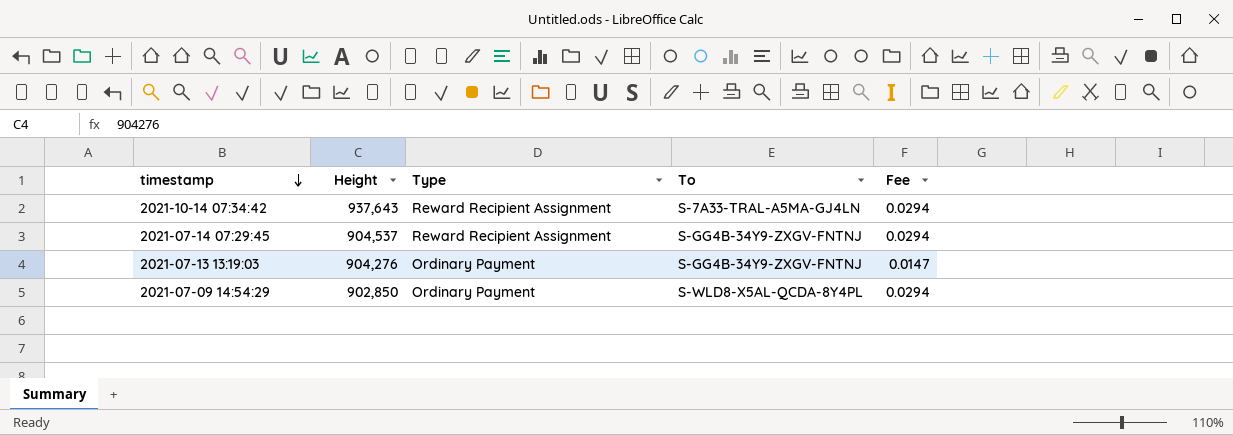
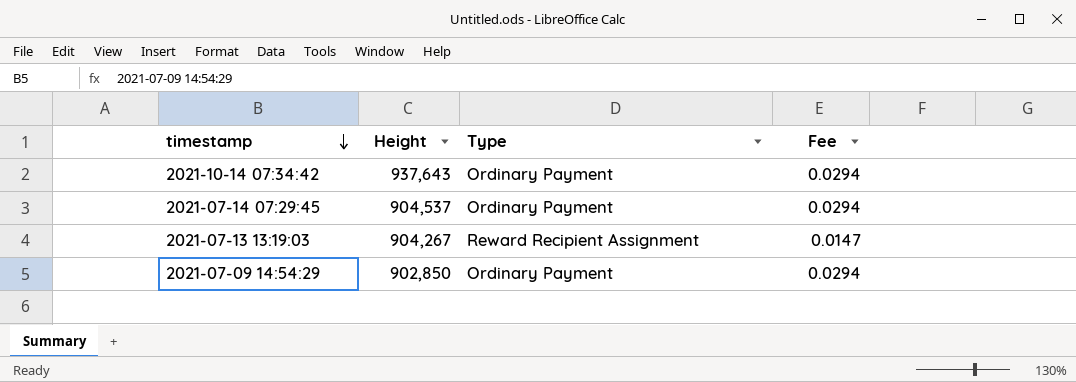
column To | position: 4 -> none
2021-10-14 07:34:42 | Type: Reward Recipient Assignment -> Ordinary Payment
2021-07-14 07:29:45 | Type: Reward Recipient Assignment -> Ordinary Payment
2021-07-13 13:19:03 | Height: 904,276 -> 904,267
2021-07-13 13:19:03 | Type: Ordinary Payment -> Reward Recipient Assignment

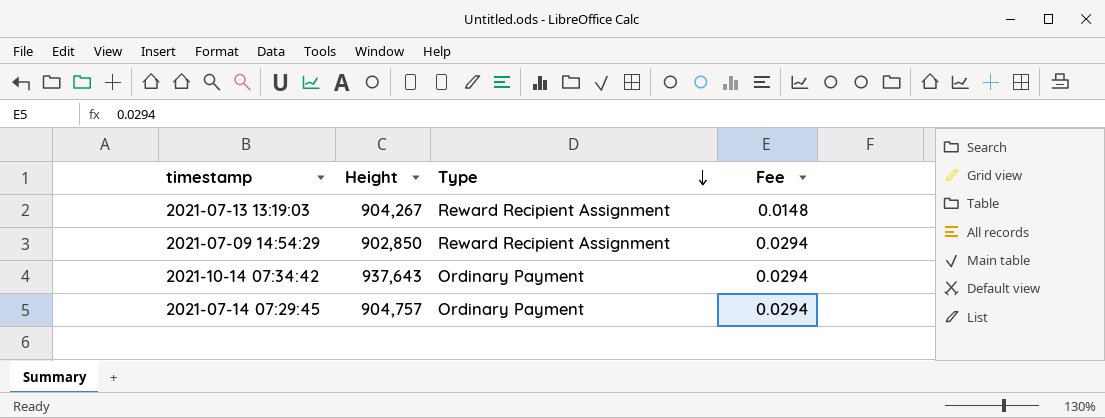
row order: timestamp descending -> Type descending
2021-07-13 13:19:03 | Fee: 0.0147 -> 0.0148
2021-07-09 14:54:29 | Type: Ordinary Payment -> Reward Recipient Assignment
2021-07-14 07:29:45 | Height: 904,537 -> 904,757

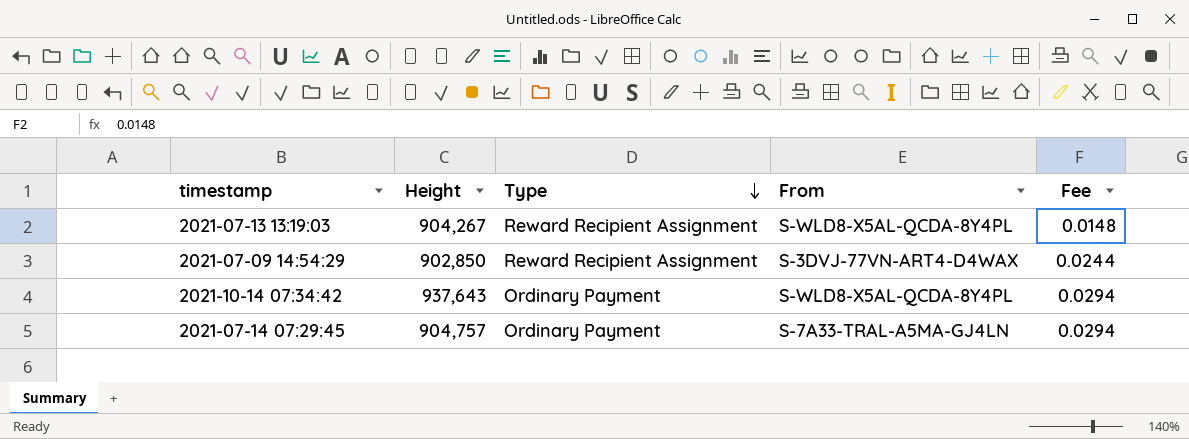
column From | position: none -> 4
2021-07-09 14:54:29 | Fee: 0.0294 -> 0.0244

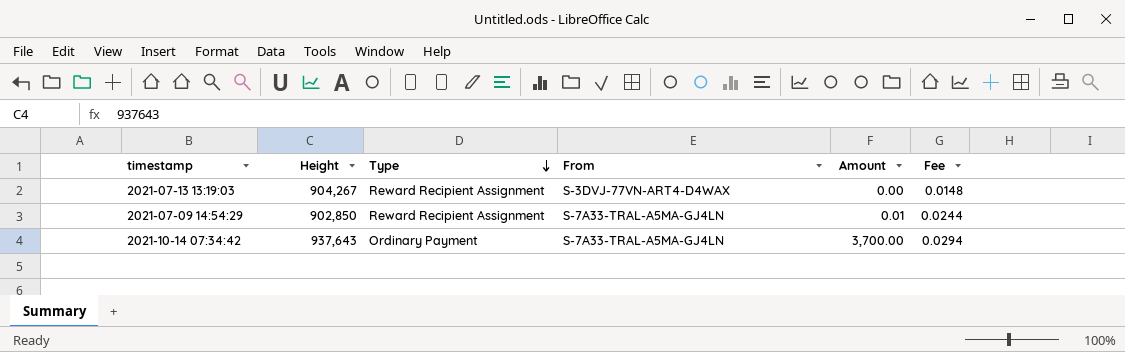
column Amount | position: none -> 5
row 2021-07-14 07:29:45: 904,757 | Ordinary Payment | S-7A33-TRAL-A5MA-GJ4LN | 0.0294 -> none
2021-07-13 13:19:03 | From: S-WLD8-X5AL-QCDA-8Y4PL -> S-3DVJ-77VN-ART4-D4WAX
2021-07-09 14:54:29 | From: S-3DVJ-77VN-ART4-D4WAX -> S-7A33-TRAL-A5MA-GJ4LN
2021-10-14 07:34:42 | From: S-WLD8-X5AL-QCDA-8Y4PL -> S-7A33-TRAL-A5MA-GJ4LN

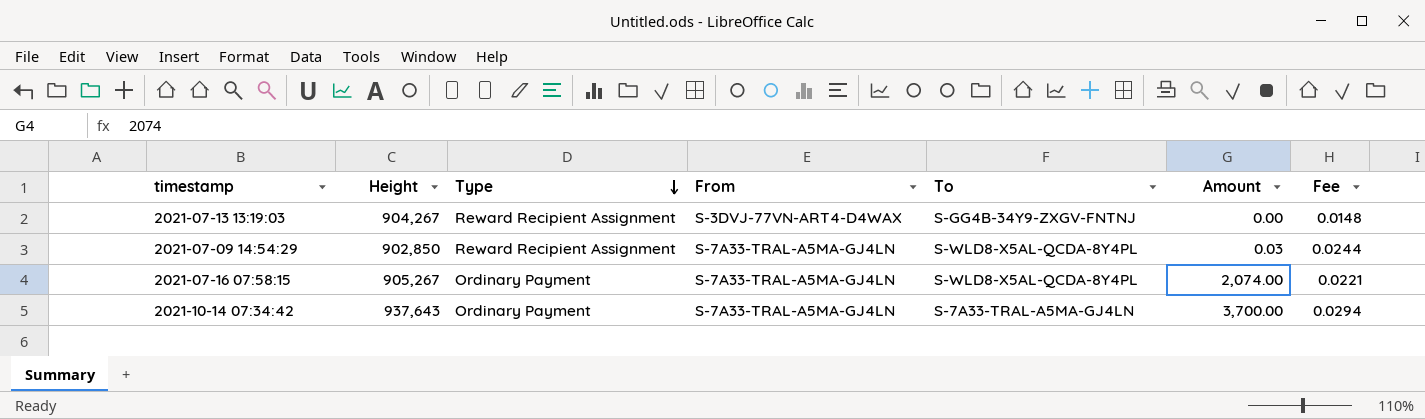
column To | position: none -> 5
2021-07-09 14:54:29 | Amount: 0.01 -> 0.03
row 2021-07-16 07:58:15: none -> 905,267 | Ordinary Payment | S-7A33-TRAL-A5MA-GJ4LN | S-WLD8-X5AL-QCDA-8Y4PL | 2,074.00 | 0.0221

